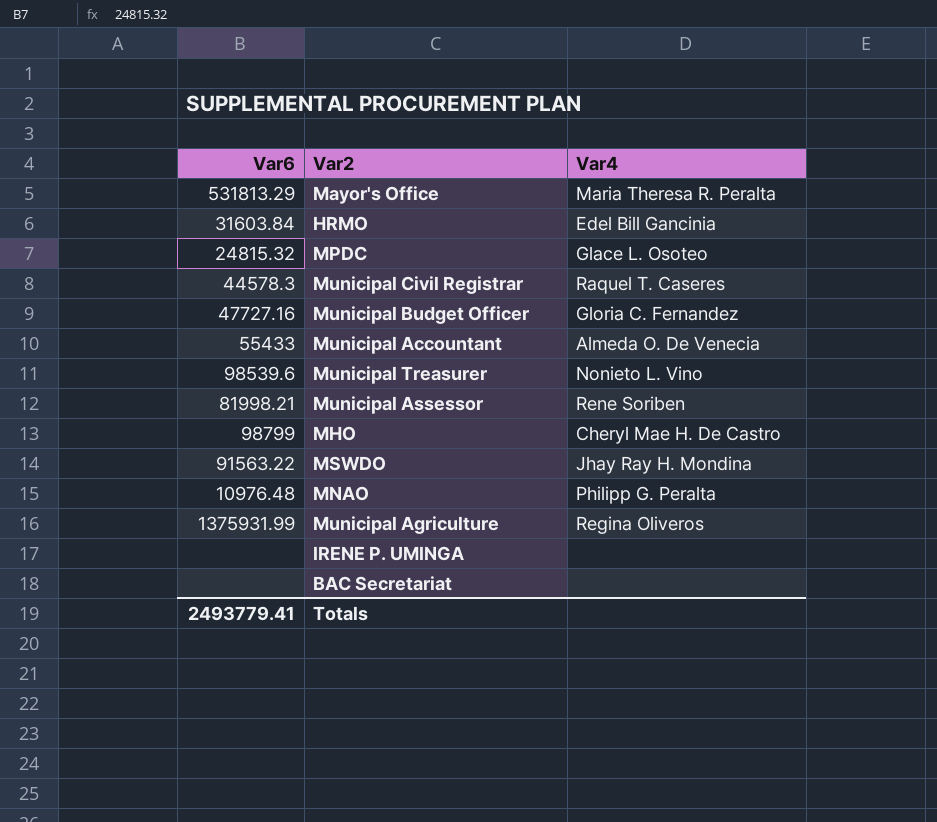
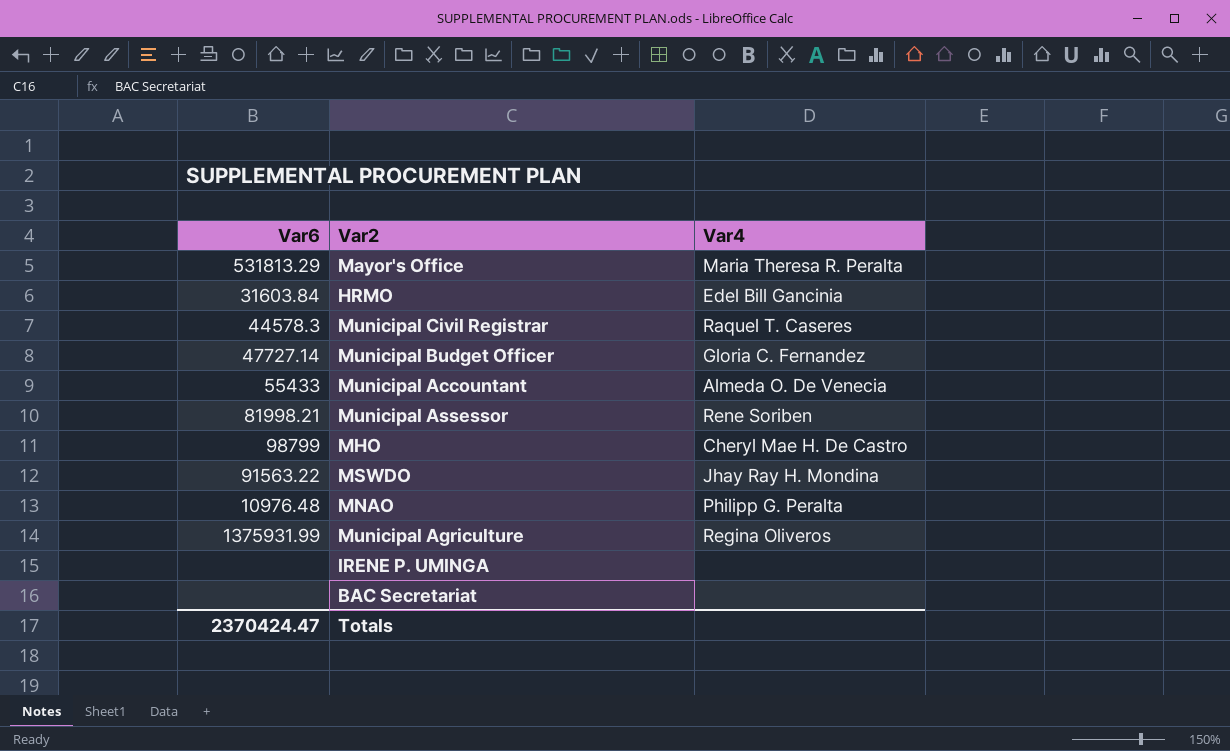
row MPDC: 24815.32 | Glace L. Osoteo -> none
row Municipal Treasurer: 98539.6 | Nonieto L. Vino -> none
Municipal Budget Officer | Var6: 47727.16 -> 47727.14
Totals | Var6: 2493779.41 -> 2370424.47

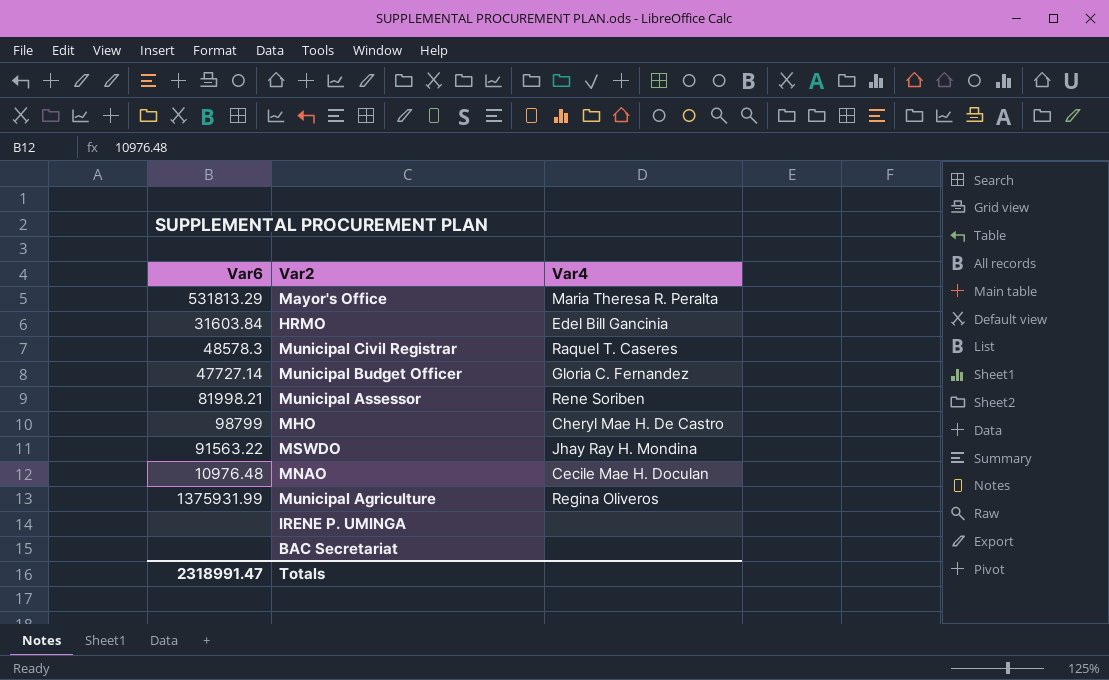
row Municipal Accountant: 55433 | Almeda O. De Venecia -> none
Municipal Civil Registrar | Var6: 44578.3 -> 48578.3
MNAO | Var4: Philipp G. Peralta -> Cecile Mae H. Doculan
Totals | Var6: 2370424.47 -> 2318991.47

